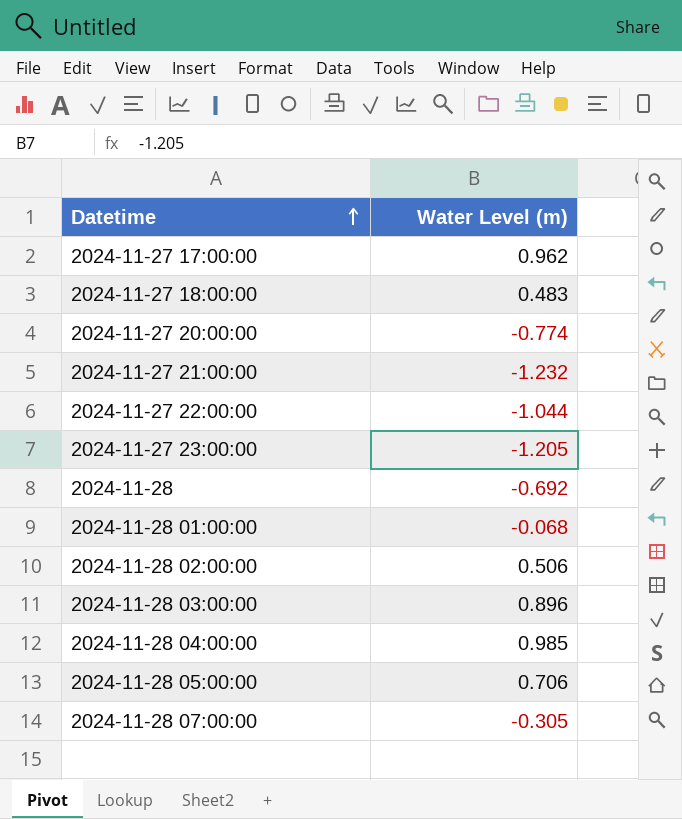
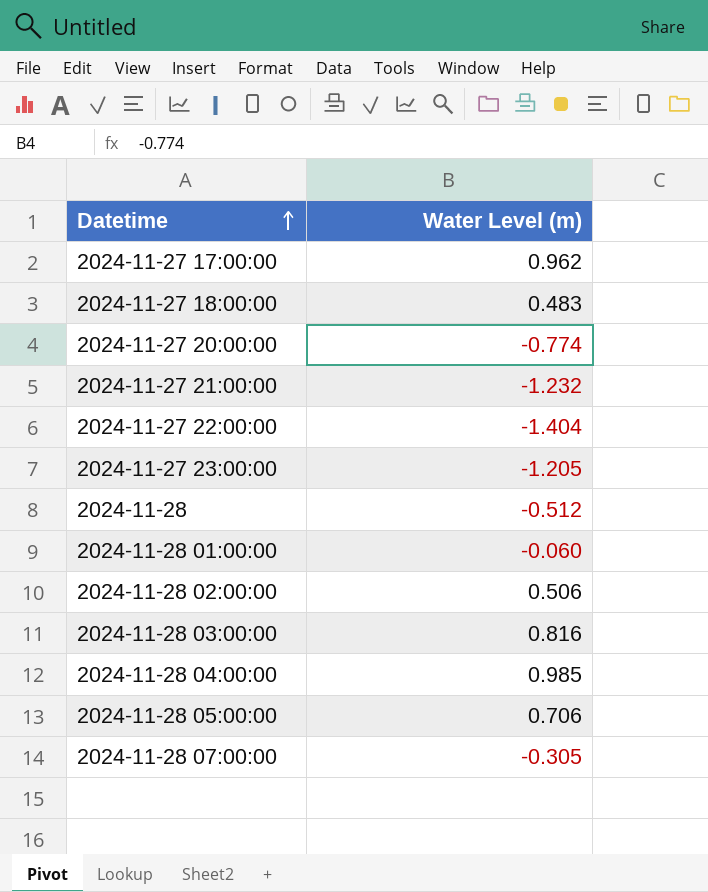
2024-11-27 22:00:00 | Water Level (m): -1.044 -> -1.404
2024-11-28 | Water Level (m): -0.692 -> -0.512
2024-11-28 01:00:00 | Water Level (m): -0.068 -> -0.060
2024-11-28 03:00:00 | Water Level (m): 0.896 -> 0.816

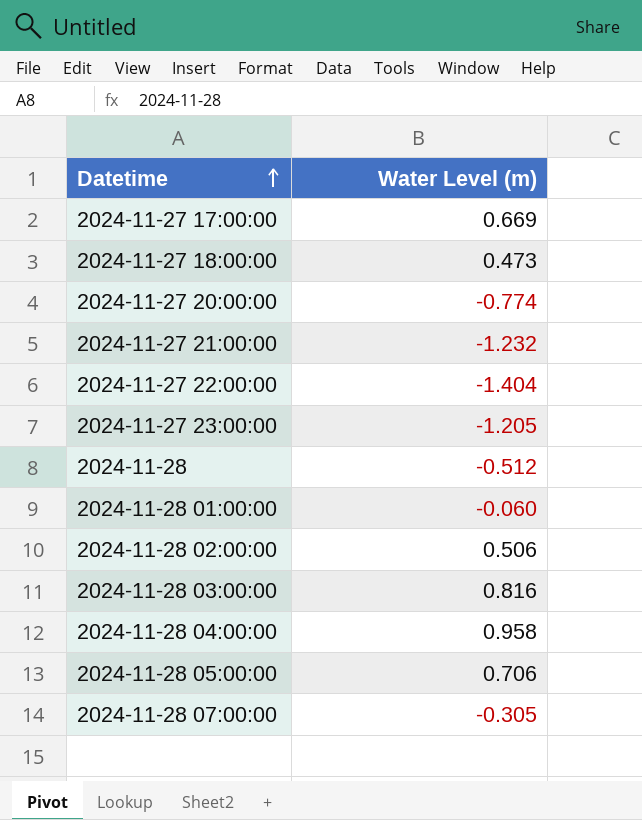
2024-11-27 17:00:00 | Water Level (m): 0.962 -> 0.669
2024-11-27 18:00:00 | Water Level (m): 0.483 -> 0.473
2024-11-28 04:00:00 | Water Level (m): 0.985 -> 0.958

